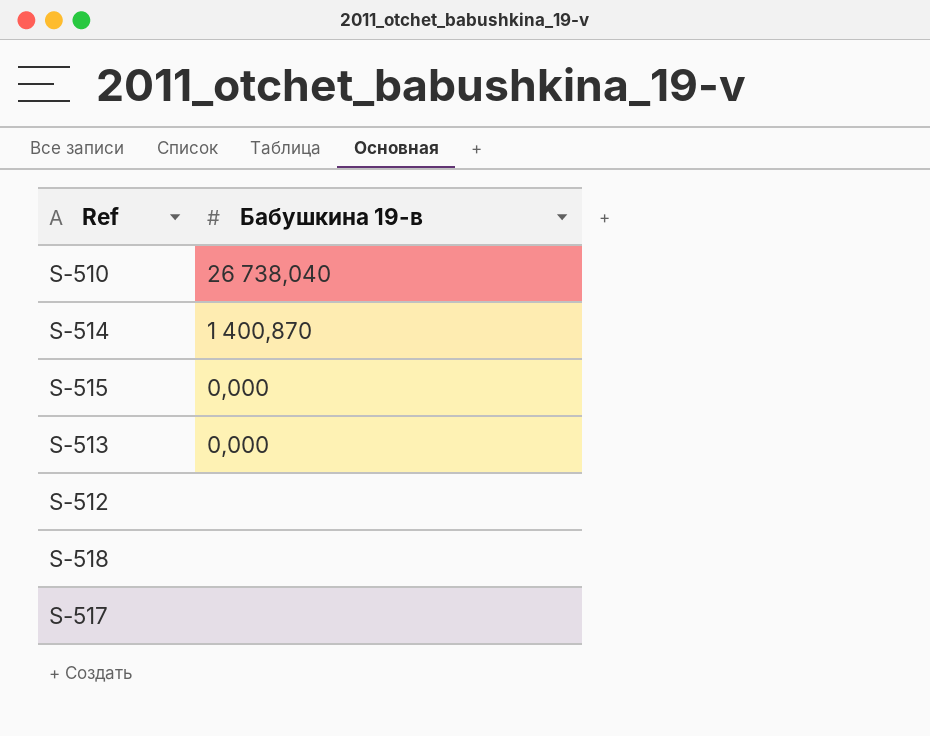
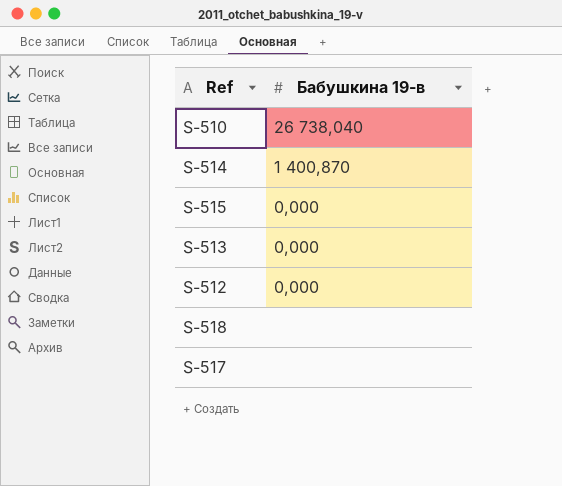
S-512 | Бабушкина 19-в: none -> 0,000

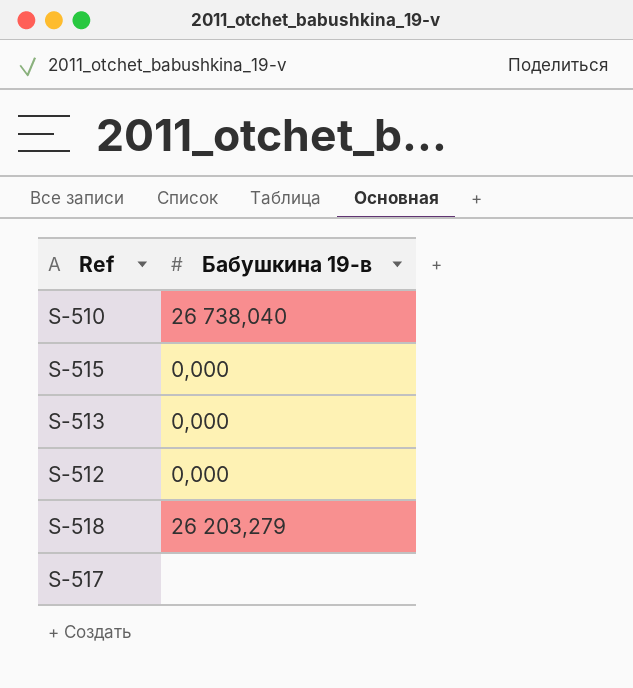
row S-514: 1 400,870 -> none
S-518 | Бабушкина 19-в: none -> 26 203,279

